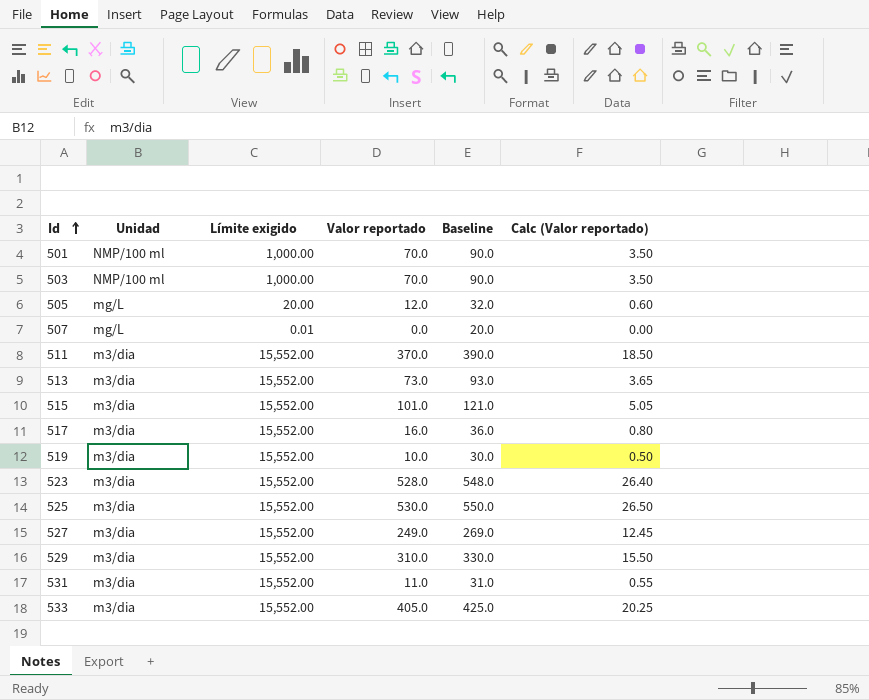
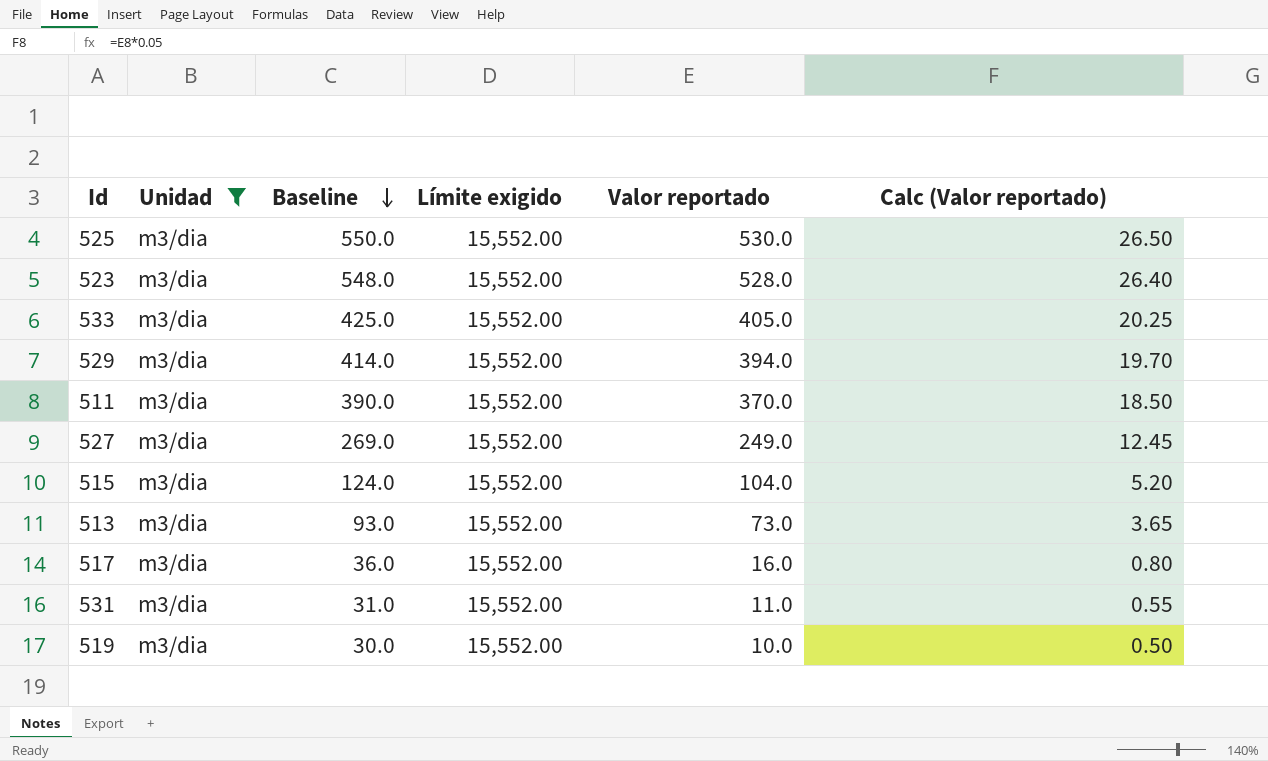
filter: none -> Unidad = m3/dia
row order: Id ascending -> Baseline descending
column Baseline | position: 5 -> 3
529 | Baseline: 330.0 -> 414.0
529 | Valor reportado: 310.0 -> 394.0
529 | Calc (Valor reportado): 15.50 -> 19.70
515 | Baseline: 121.0 -> 124.0
515 | Valor reportado: 101.0 -> 104.0
515 | Calc (Valor reportado): 5.05 -> 5.20

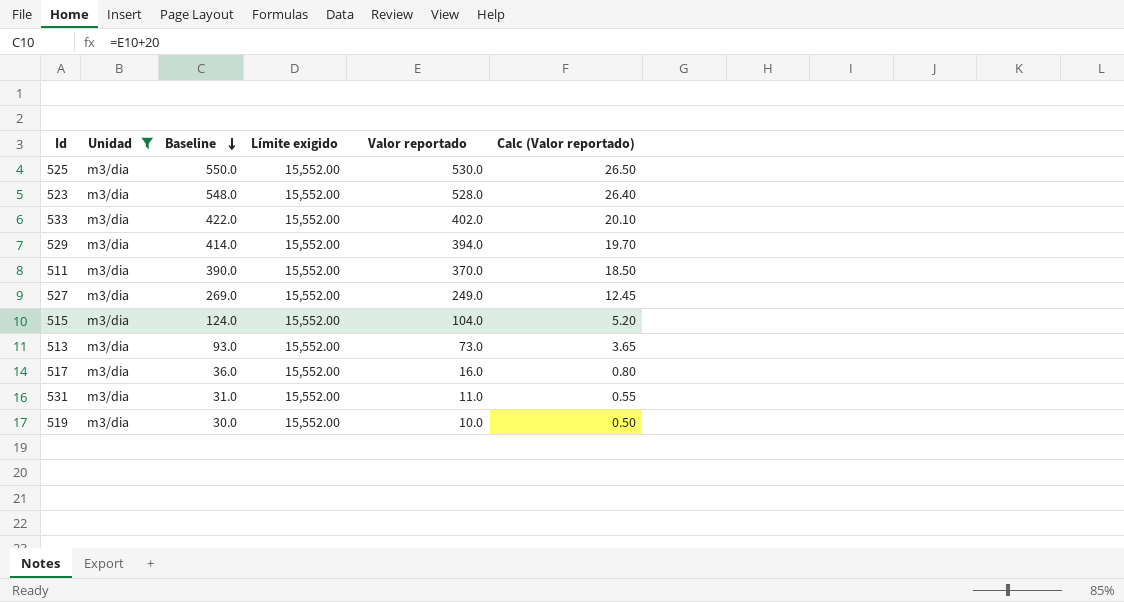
533 | Baseline: 425.0 -> 422.0
533 | Valor reportado: 405.0 -> 402.0
533 | Calc (Valor reportado): 20.25 -> 20.10

